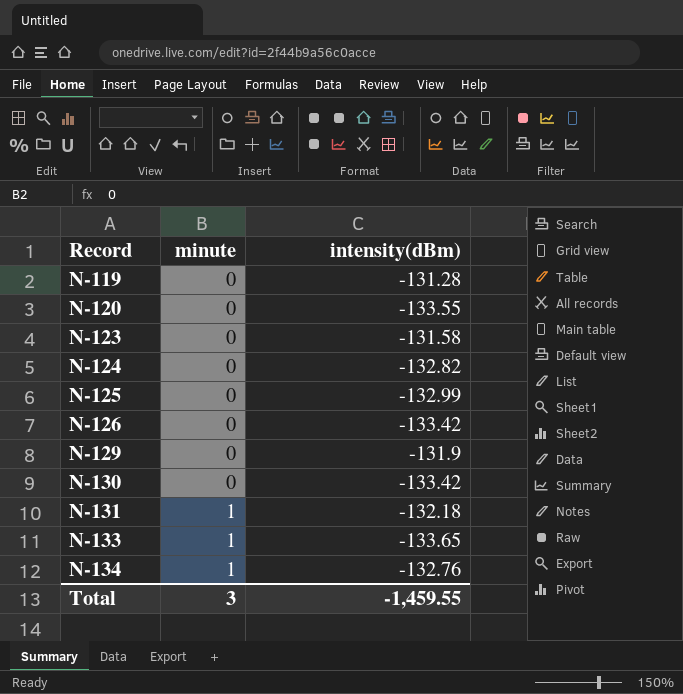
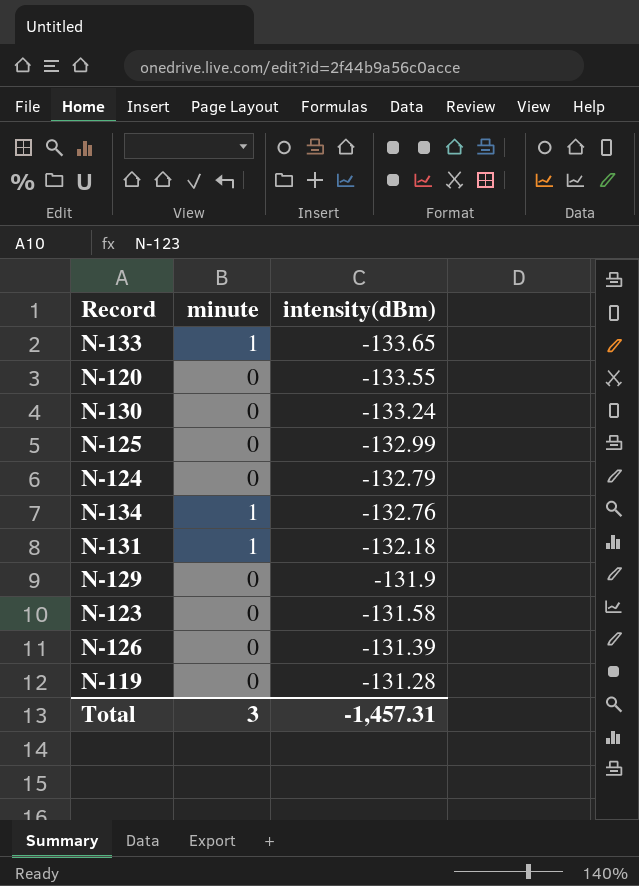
row order: Record ascending -> intensity(dBm) ascending
N-130 | intensity(dBm): -133.42 -> -133.24
N-124 | intensity(dBm): -132.82 -> -132.79
N-126 | intensity(dBm): -133.42 -> -131.39
Total | intensity(dBm): -1,459.55 -> -1,457.31

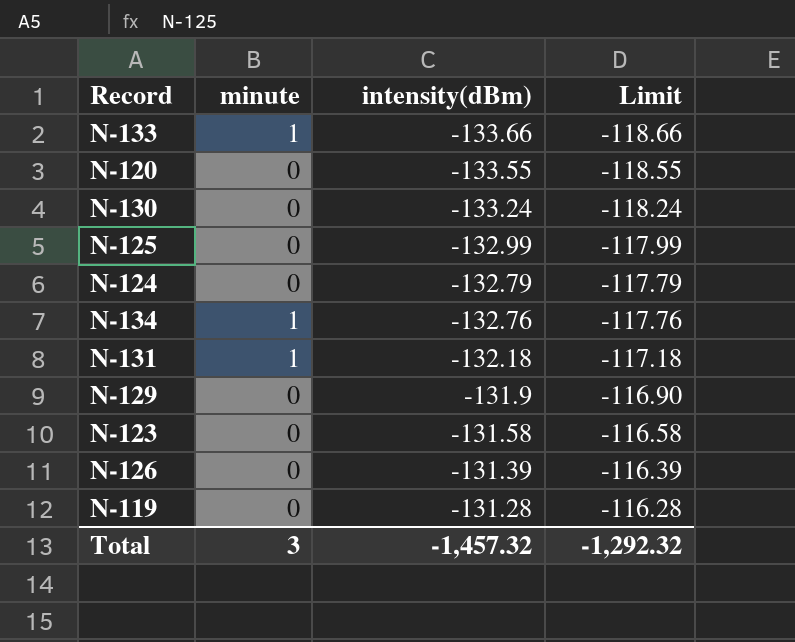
column Limit | formula: none -> [intensity(dBm)] + 15
N-133 | intensity(dBm): -133.65 -> -133.66
Total | intensity(dBm): -1,457.31 -> -1,457.32

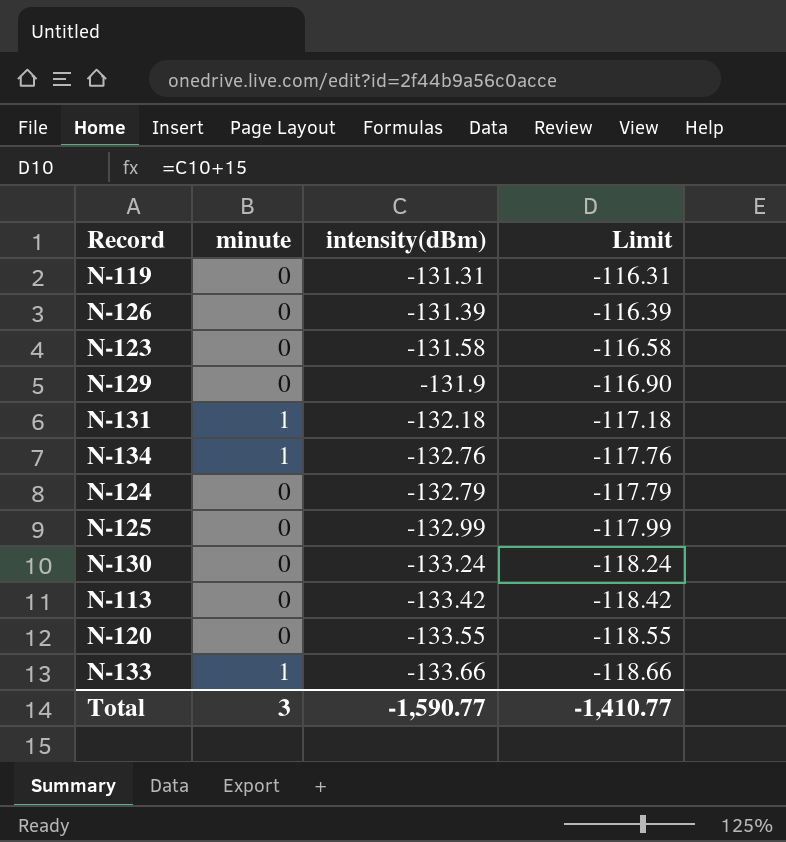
row order: intensity(dBm) ascending -> intensity(dBm) descending
N-119 | intensity(dBm): -131.28 -> -131.31
N-119 | Limit: -116.28 -> -116.31
row N-113: none -> 0 | -133.42 | -118.42
Total | intensity(dBm): -1,457.32 -> -1,590.77
Total | Limit: -1,292.32 -> -1,410.77

